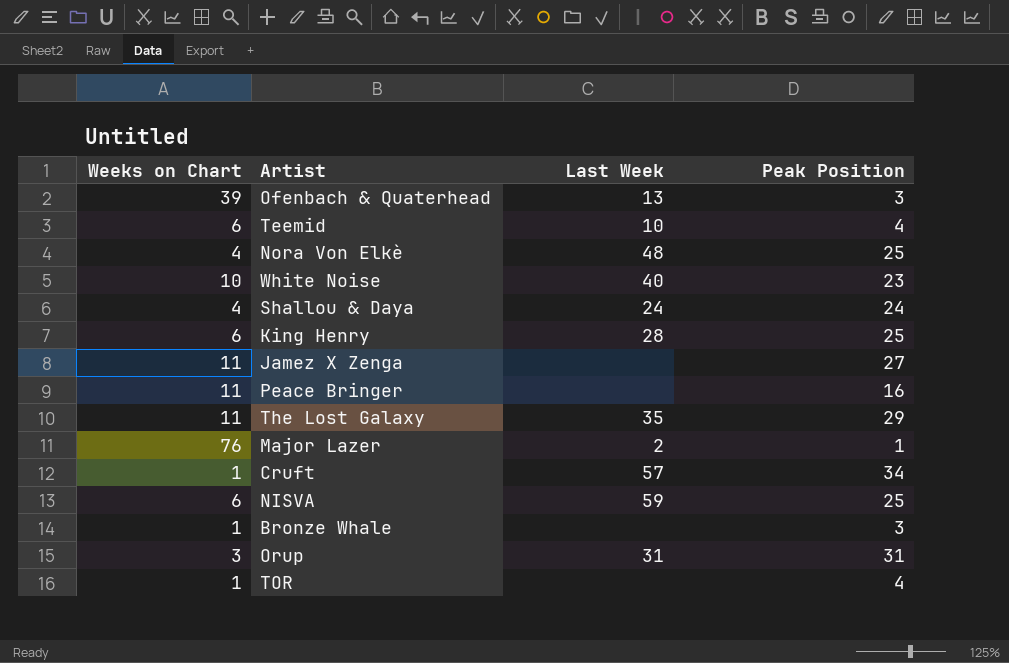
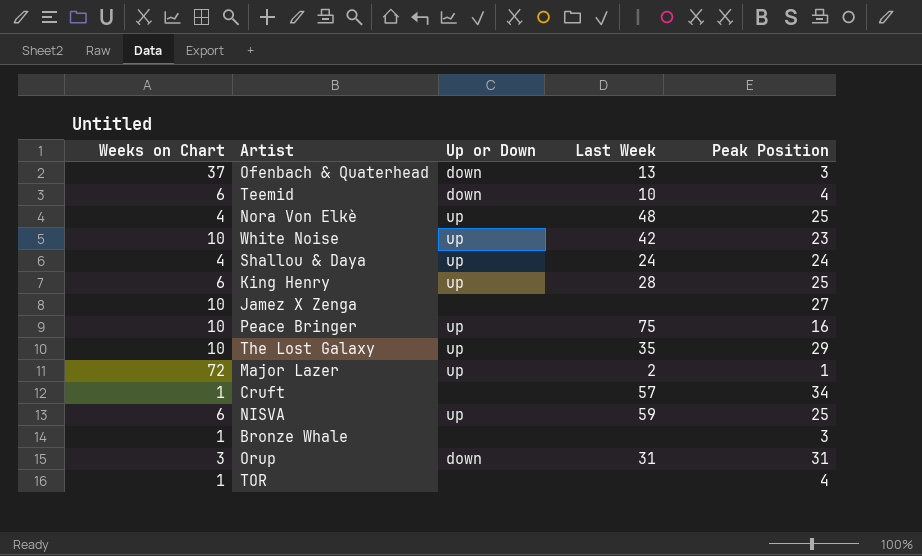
column Up or Down | position: none -> 3
Ofenbach & Quaterhead | Weeks on Chart: 39 -> 37
White Noise | Last Week: 40 -> 42
Jamez X Zenga | Weeks on Chart: 11 -> 10
Peace Bringer | Weeks on Chart: 11 -> 10
Peace Bringer | Last Week: none -> 75
The Lost Galaxy | Weeks on Chart: 11 -> 10
Major Lazer | Weeks on Chart: 76 -> 72

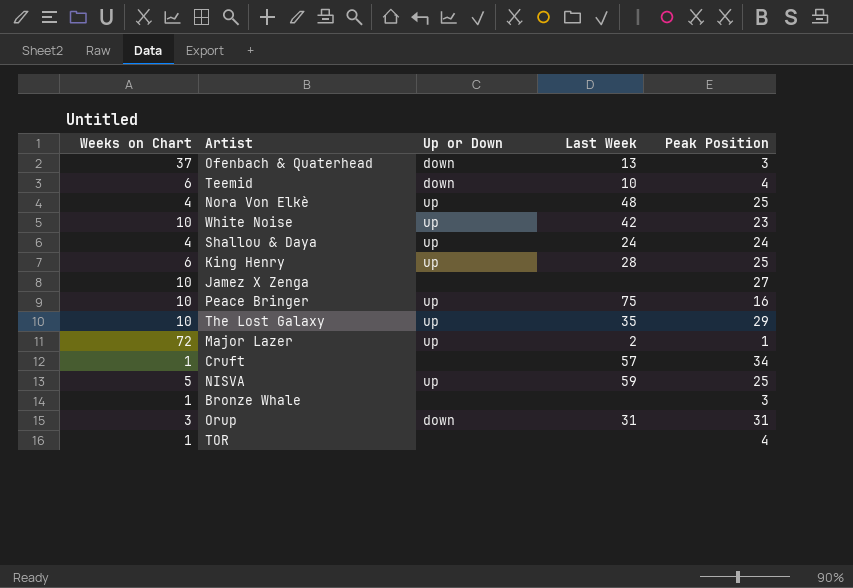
NISVA | Weeks on Chart: 6 -> 5

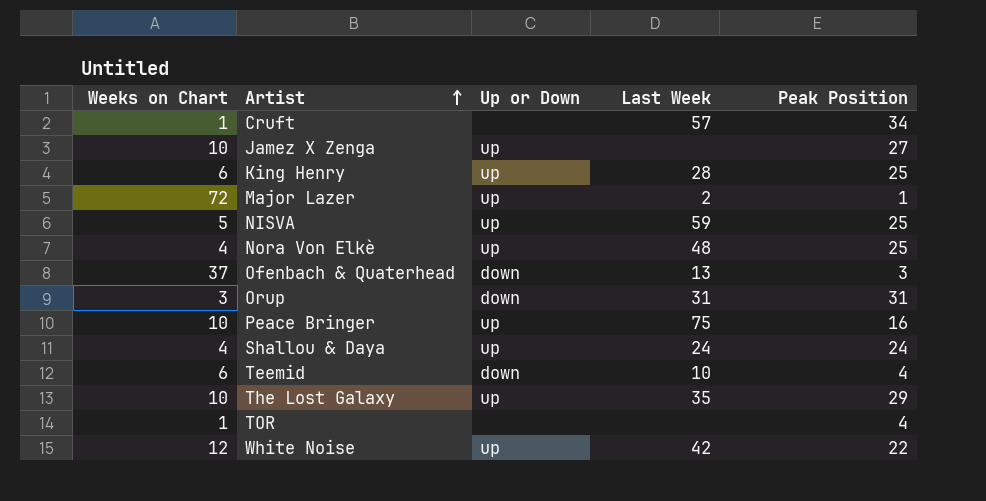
row order: none -> Artist ascending
row Bronze Whale: 1 | none | none | 3 -> none
Jamez X Zenga | Up or Down: none -> up
White Noise | Weeks on Chart: 10 -> 12
White Noise | Peak Position: 23 -> 22

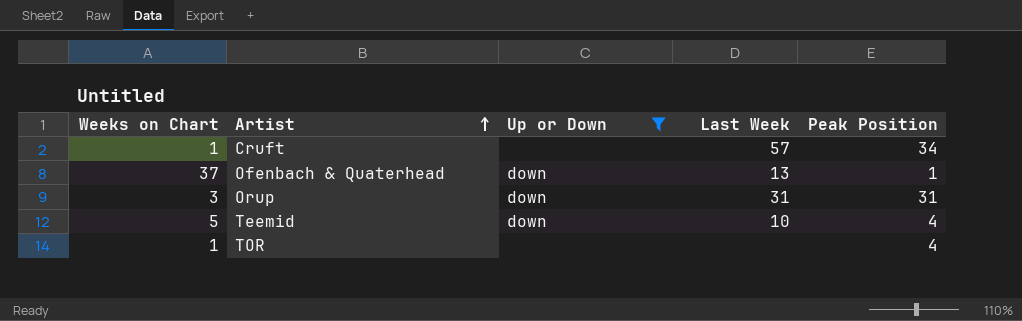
filter: none -> Up or Down != up
Ofenbach & Quaterhead | Peak Position: 3 -> 1
Teemid | Weeks on Chart: 6 -> 5

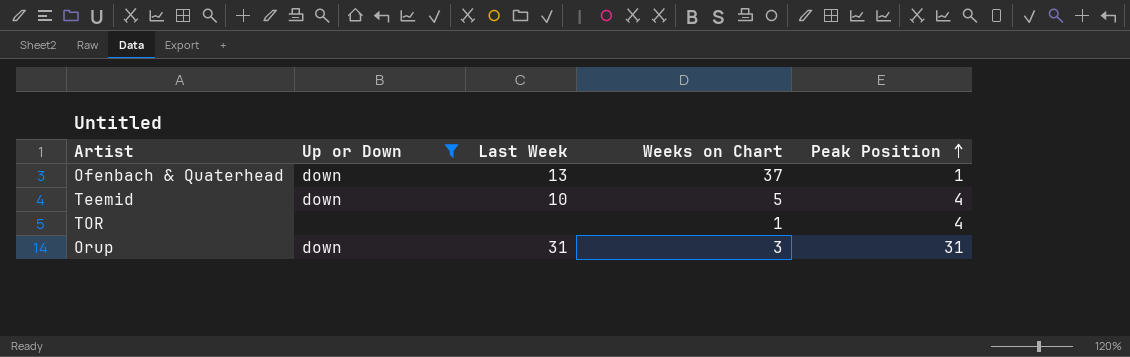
row order: Artist ascending -> Peak Position ascending
column Weeks on Chart | position: 1 -> 4
row Cruft: 1 | none | 57 | 34 -> none

